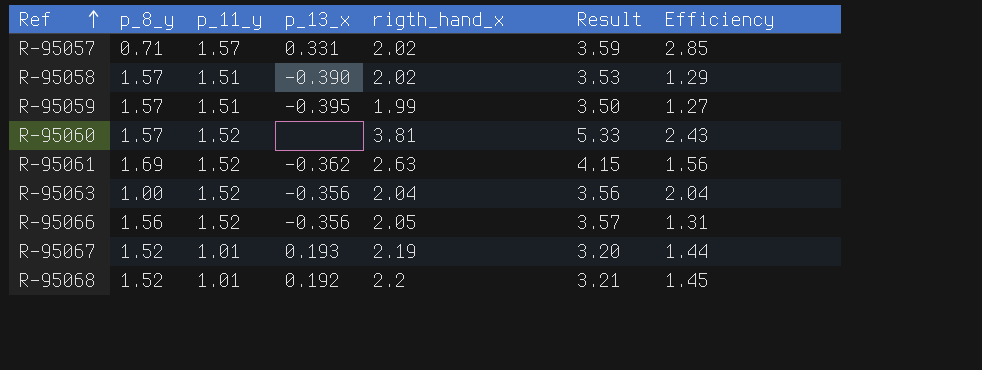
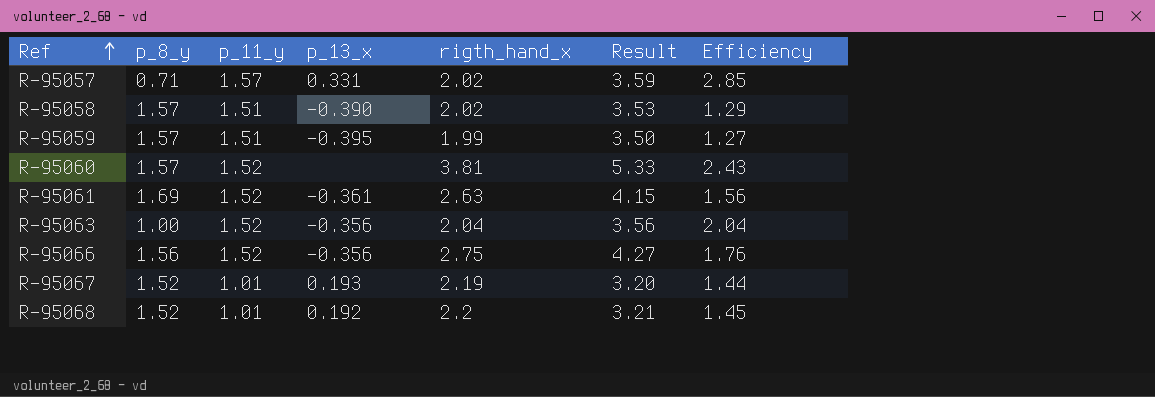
R-95061 | p_13_x: -0.362 -> -0.361
R-95066 | rigth_hand_x: 2.05 -> 2.75
R-95066 | Result: 3.57 -> 4.27
R-95066 | Efficiency: 1.31 -> 1.76

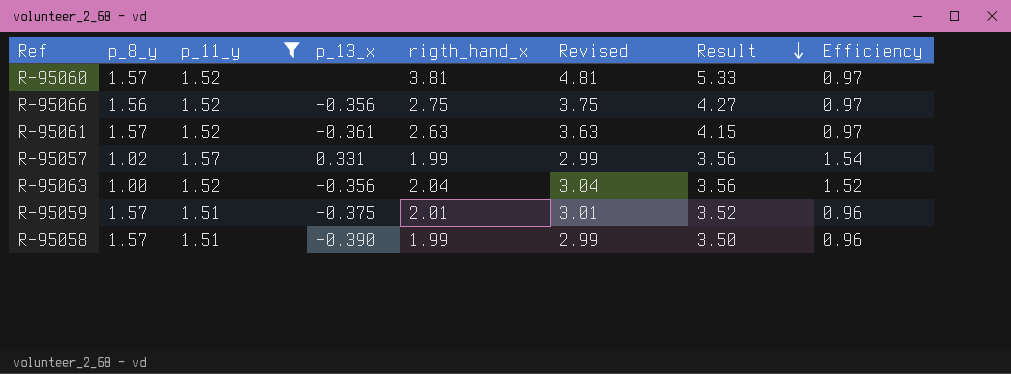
filter: none -> p_11_y != 1.01
row order: Ref ascending -> Result descending
column Revised | formula: none -> [rigth_hand_x] + 1
column Efficiency | formula: [rigth_hand_x] / [p_8_y] -> [p_11_y] / [p_8_y]
R-95061 | p_8_y: 1.69 -> 1.57
R-95057 | p_8_y: 0.71 -> 1.02
R-95057 | rigth_hand_x: 2.02 -> 1.99
R-95057 | Result: 3.59 -> 3.56
R-95059 | p_13_x: -0.395 -> -0.375
R-95059 | rigth_hand_x: 1.99 -> 2.01
R-95059 | Result: 3.50 -> 3.52
R-95058 | rigth_hand_x: 2.02 -> 1.99
R-95058 | Result: 3.53 -> 3.50

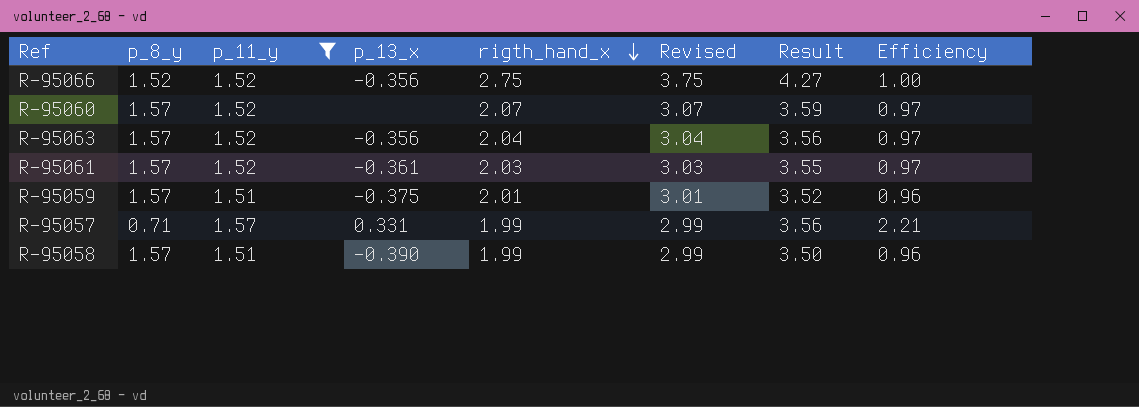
row order: Result descending -> rigth_hand_x descending
R-95066 | p_8_y: 1.56 -> 1.52
R-95066 | Efficiency: 0.97 -> 1.00
R-95060 | rigth_hand_x: 3.81 -> 2.07
R-95060 | Revised: 4.81 -> 3.07
R-95060 | Result: 5.33 -> 3.59
R-95063 | p_8_y: 1.00 -> 1.57
R-95063 | Efficiency: 1.52 -> 0.97
R-95061 | rigth_hand_x: 2.63 -> 2.03
R-95061 | Revised: 3.63 -> 3.03
R-95061 | Result: 4.15 -> 3.55
R-95057 | p_8_y: 1.02 -> 0.71
R-95057 | Efficiency: 1.54 -> 2.21

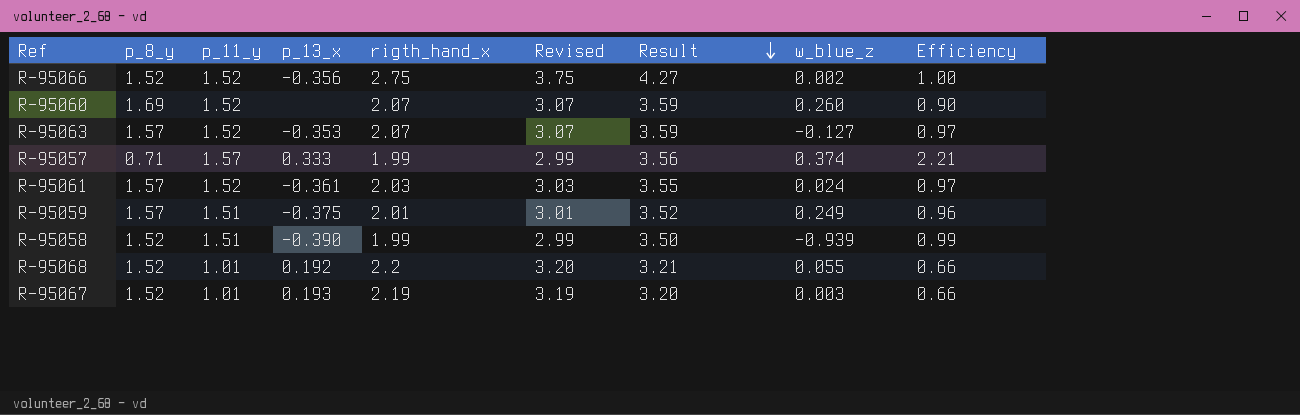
filter: p_11_y != 1.01 -> none
row order: rigth_hand_x descending -> Result descending
column w_blue_z | position: none -> 8
R-95060 | p_8_y: 1.57 -> 1.69
R-95060 | Efficiency: 0.97 -> 0.90
R-95063 | p_13_x: -0.356 -> -0.353
R-95063 | rigth_hand_x: 2.04 -> 2.07
R-95063 | Revised: 3.04 -> 3.07
R-95063 | Result: 3.56 -> 3.59
R-95057 | p_13_x: 0.331 -> 0.333
R-95058 | p_8_y: 1.57 -> 1.52
R-95058 | Efficiency: 0.96 -> 0.99

